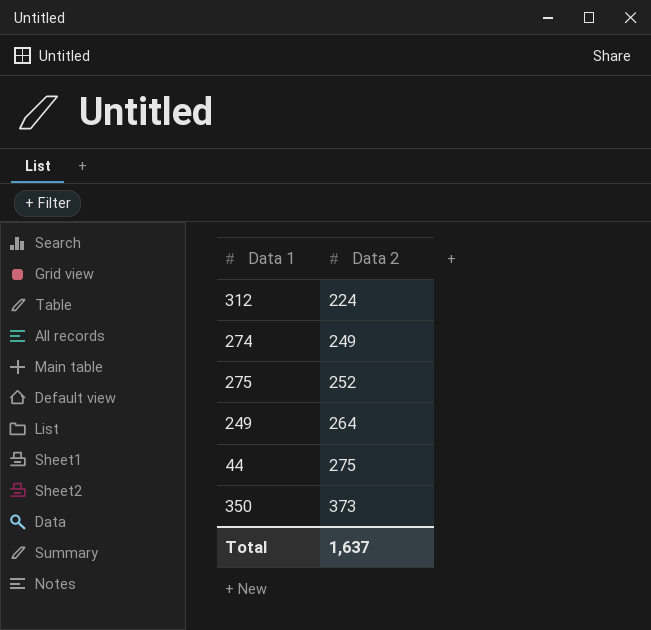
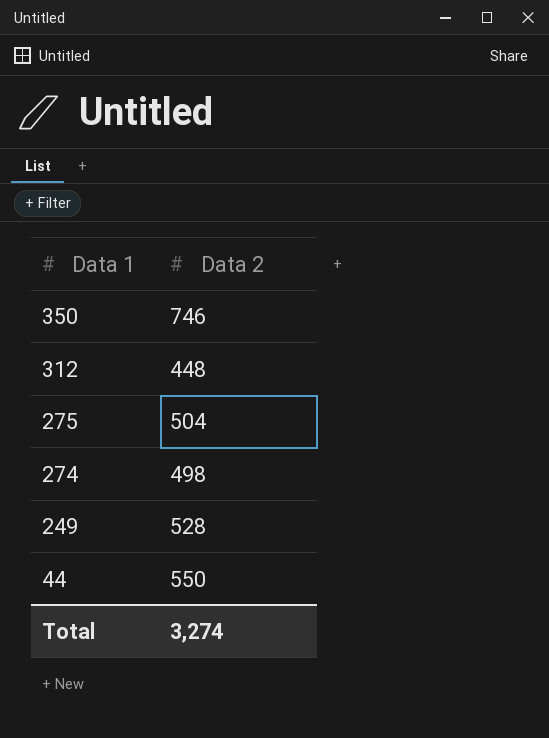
row order: Data 2 ascending -> Data 1 descending
350 | Data 2: 373 -> 746
312 | Data 2: 224 -> 448
275 | Data 2: 252 -> 504
274 | Data 2: 249 -> 498
249 | Data 2: 264 -> 528
44 | Data 2: 275 -> 550
Total | Data 2: 1,637 -> 3,274

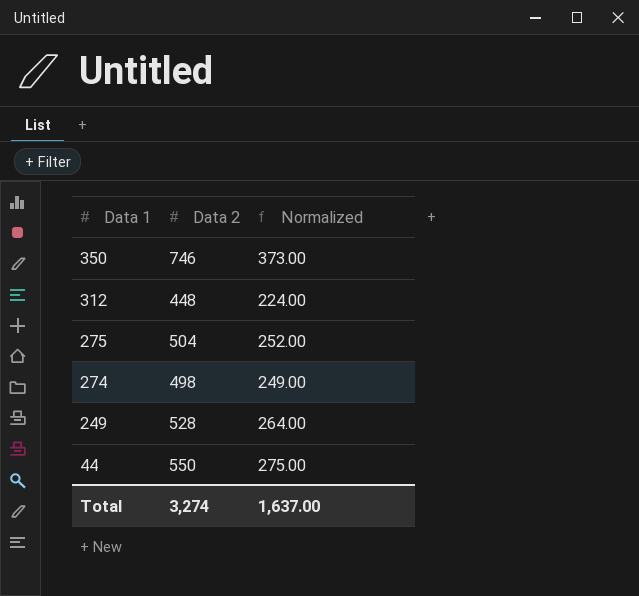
column Normalized | formula: none -> [Data 2] * 0.5

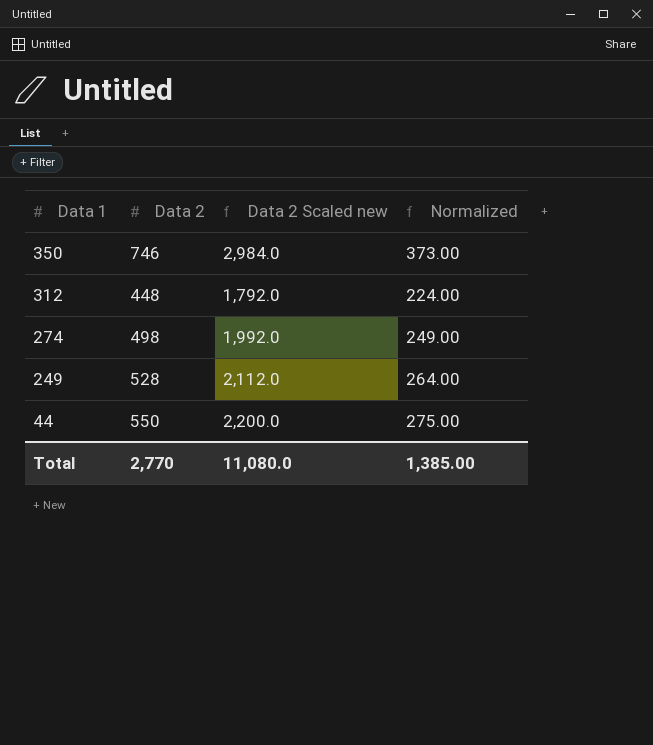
column Data 2 Scaled new | formula: none -> [Data 2] * 4
row 275: 504 | 252.00 -> none
Total | Data 2: 3,274 -> 2,770
Total | Normalized: 1,637.00 -> 1,385.00

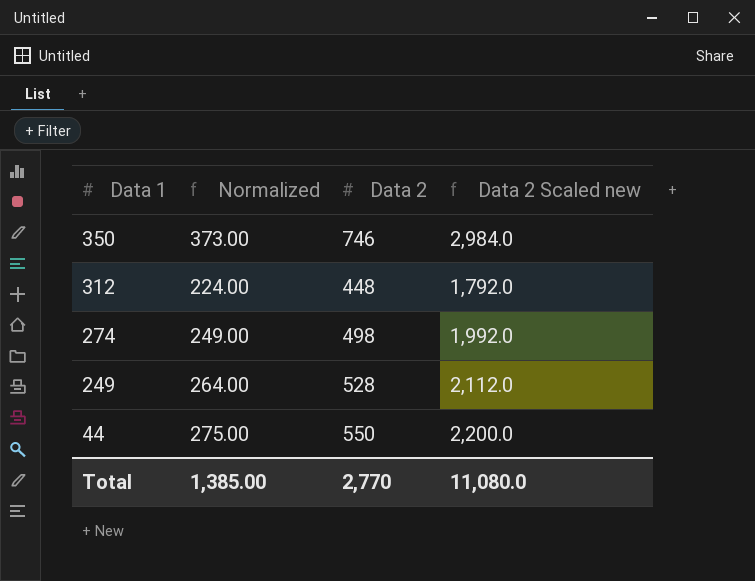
column Normalized | position: 4 -> 2

